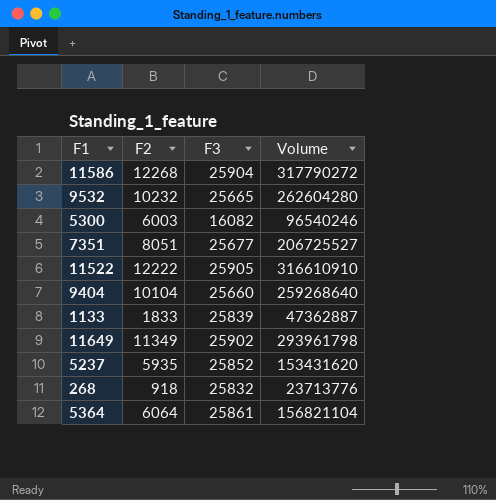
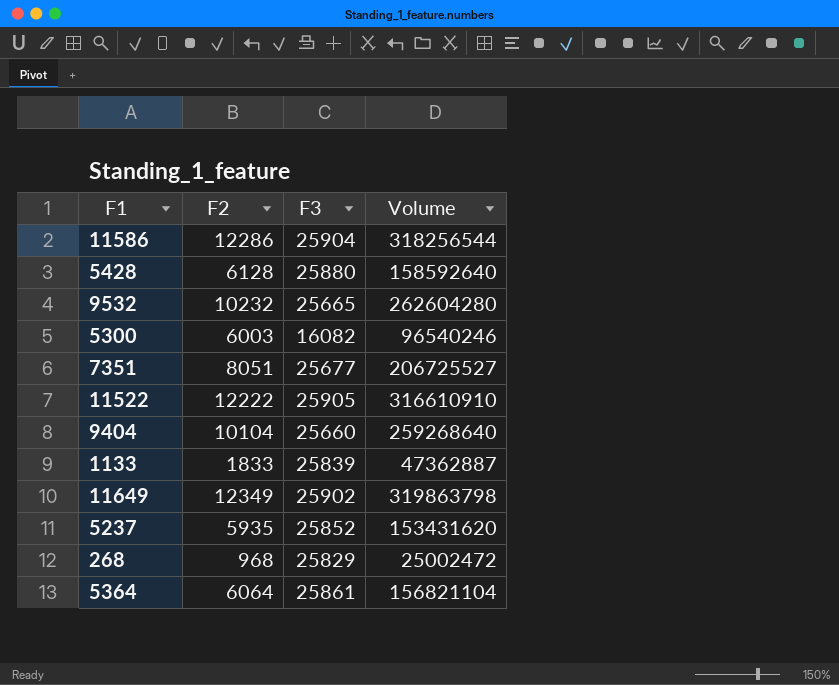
11586 | F2: 12268 -> 12286
11586 | Volume: 317790272 -> 318256544
row 5428: none -> 6128 | 25880 | 158592640
11649 | F2: 11349 -> 12349
11649 | Volume: 293961798 -> 319863798
268 | F2: 918 -> 968
268 | F3: 25832 -> 25829
268 | Volume: 23713776 -> 25002472

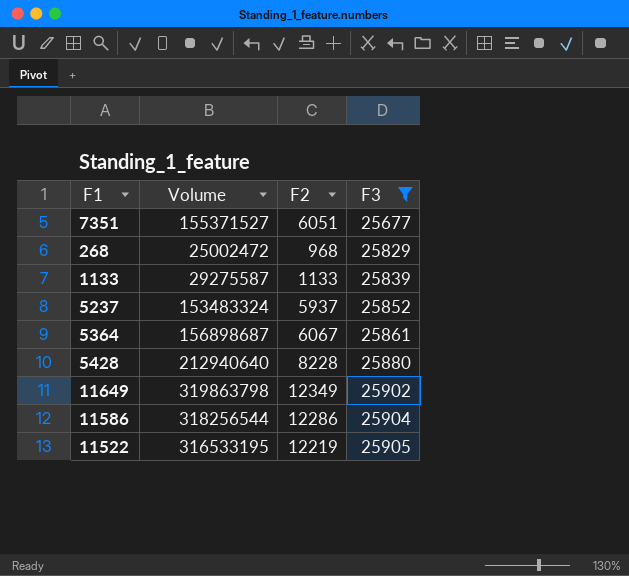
filter: none -> F3 >= 25677
row order: none -> F3 ascending
column Volume | position: 4 -> 2
7351 | Volume: 206725527 -> 155371527
7351 | F2: 8051 -> 6051
1133 | Volume: 47362887 -> 29275587
1133 | F2: 1833 -> 1133
5237 | Volume: 153431620 -> 153483324
5237 | F2: 5935 -> 5937
5364 | Volume: 156821104 -> 156898687
5364 | F2: 6064 -> 6067
5428 | Volume: 158592640 -> 212940640
5428 | F2: 6128 -> 8228
11522 | Volume: 316610910 -> 316533195
11522 | F2: 12222 -> 12219

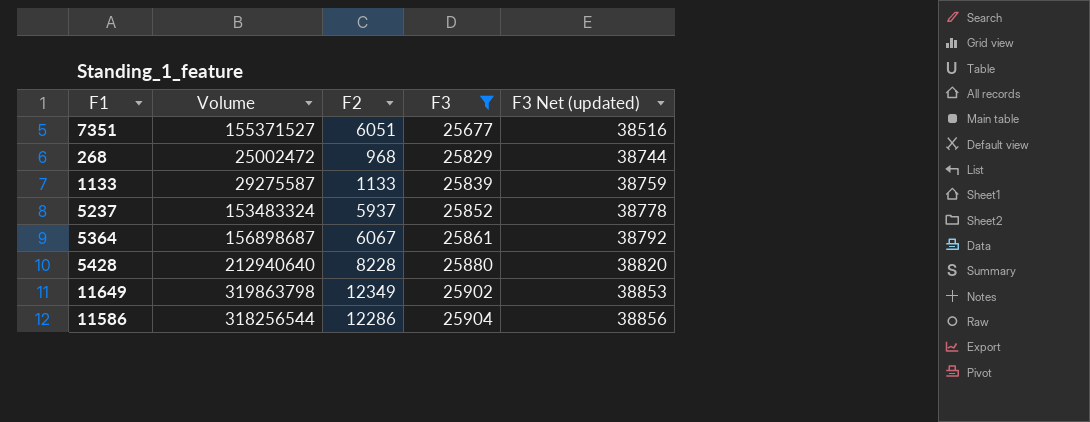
column F3 Net (updated) | formula: none -> [F3] * 1.5
row 11522: 316533195 | 12219 | 25905 -> none

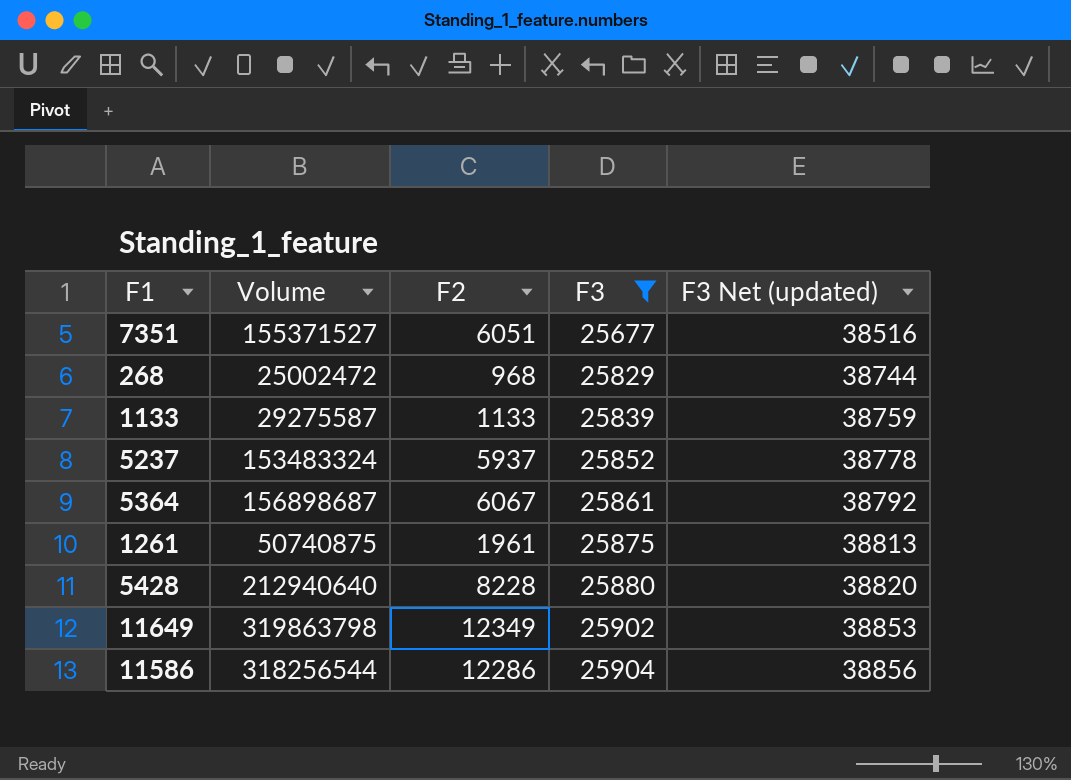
row 1261: none -> 50740875 | 1961 | 25875 | 38813

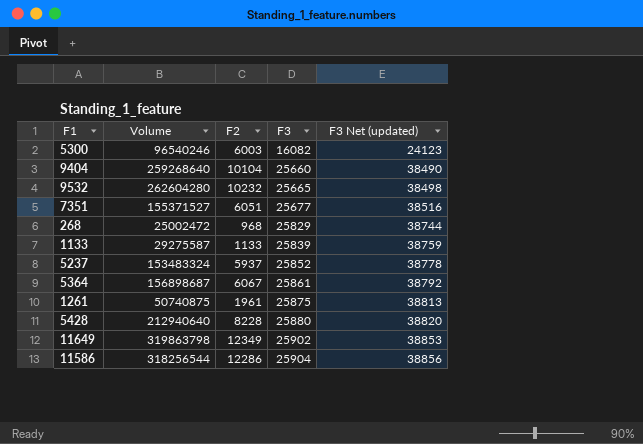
filter: F3 >= 25677 -> none

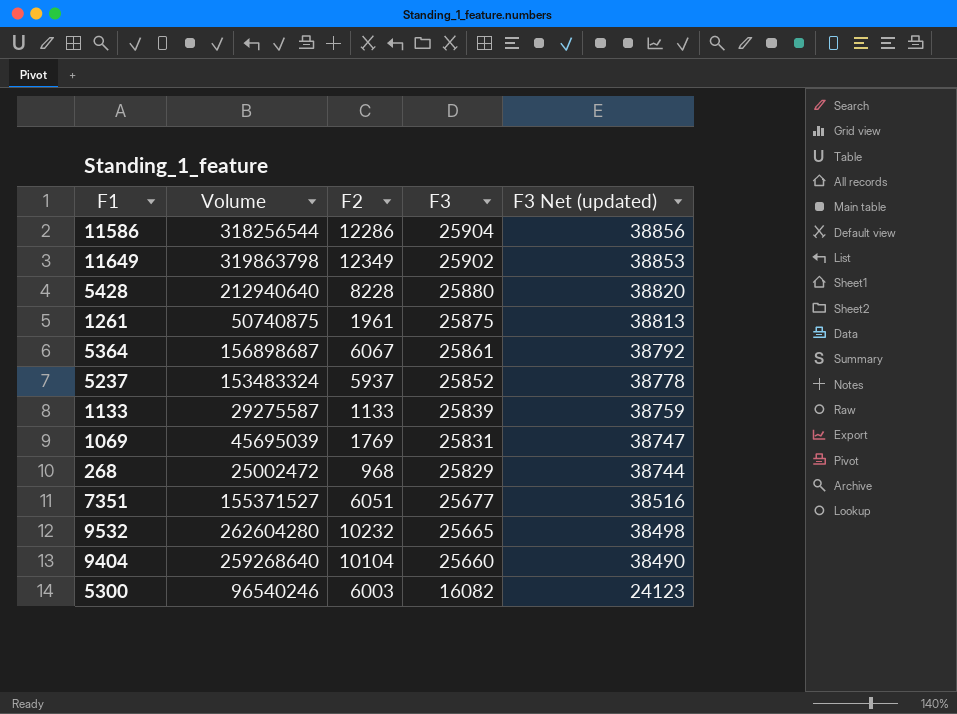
row order: F3 ascending -> F3 descending
row 1069: none -> 45695039 | 1769 | 25831 | 38747

